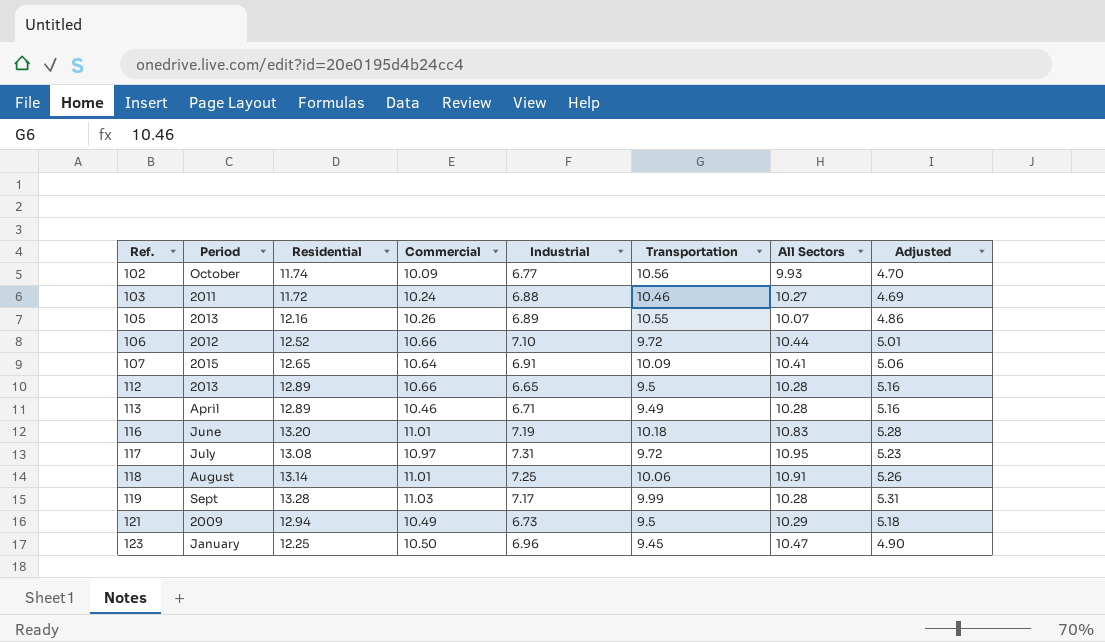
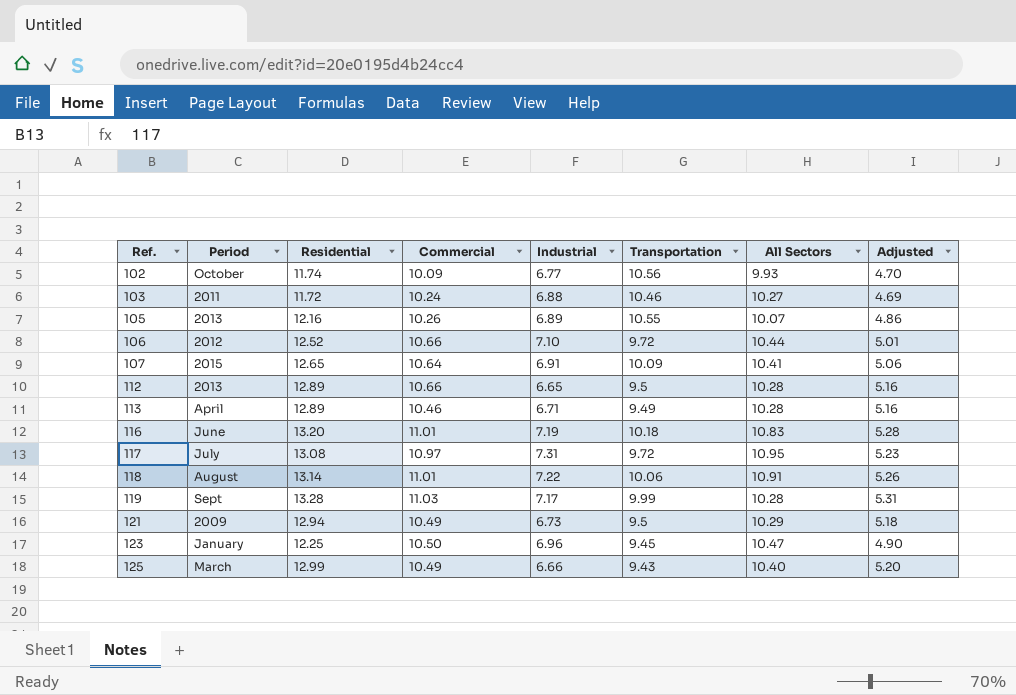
118 | Industrial: 7.25 -> 7.22
row 125: none -> March | 12.99 | 10.49 | 6.66 | 9.43 | 10.40 | 5.20

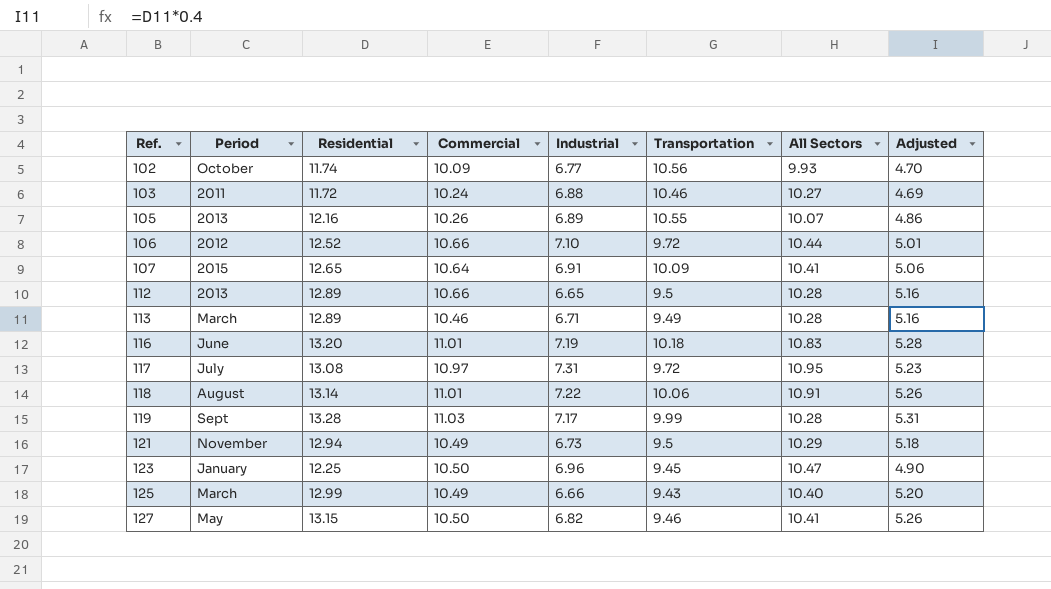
113 | Period: April -> March
121 | Period: 2009 -> November
row 127: none -> May | 13.15 | 10.50 | 6.82 | 9.46 | 10.41 | 5.26

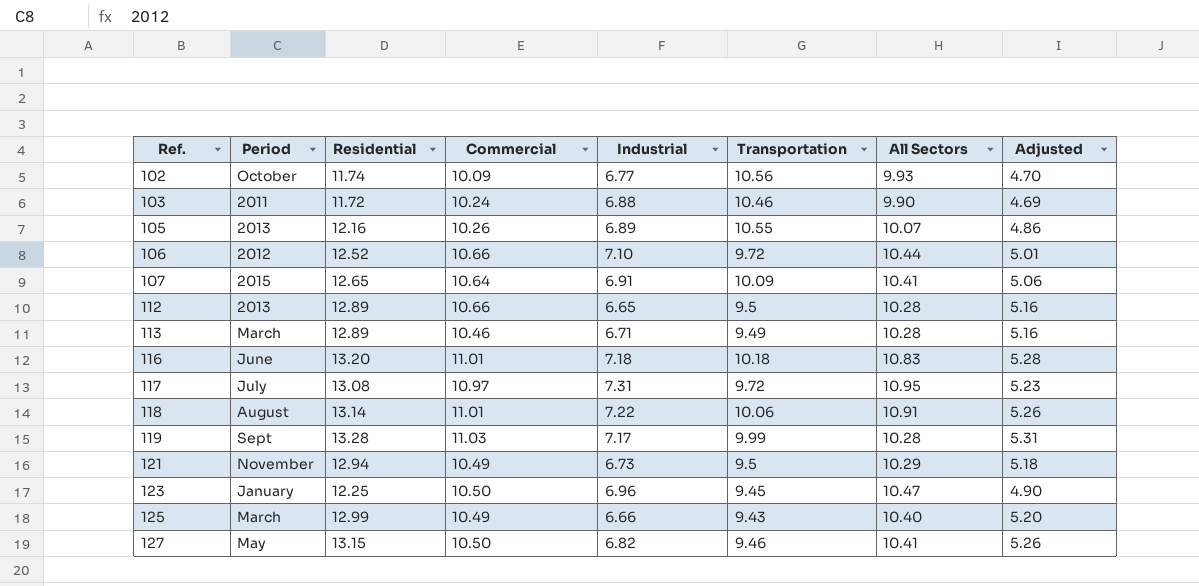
103 | All Sectors: 10.27 -> 9.90
116 | Industrial: 7.19 -> 7.18

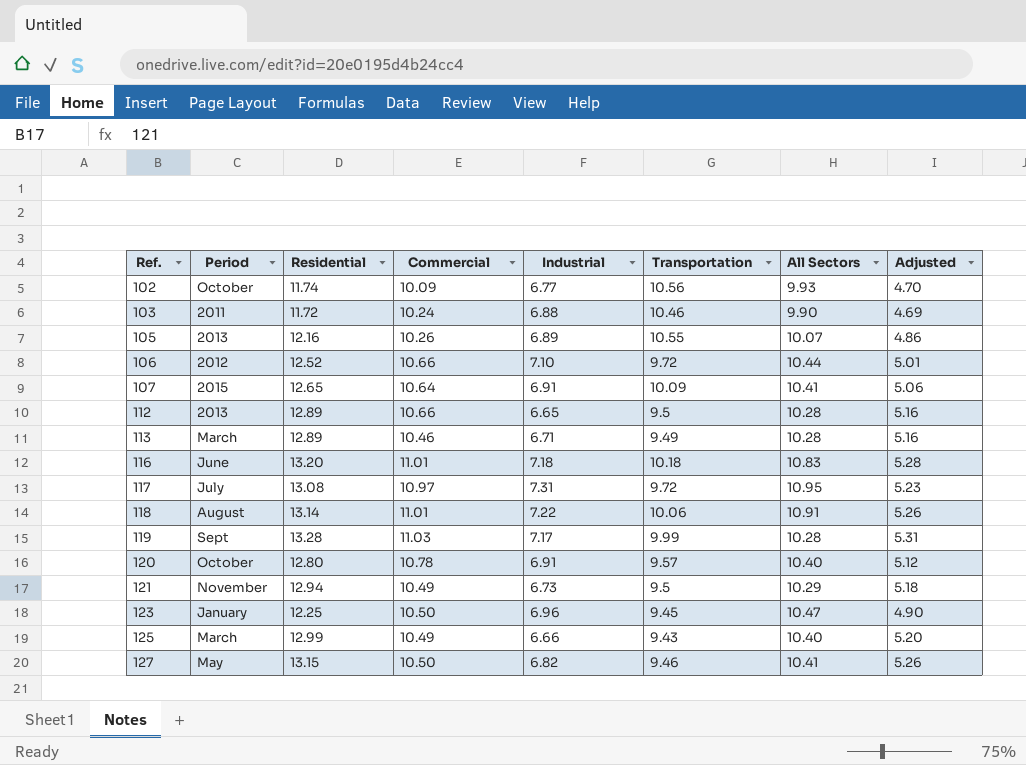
row 120: none -> October | 12.80 | 10.78 | 6.91 | 9.57 | 10.40 | 5.12

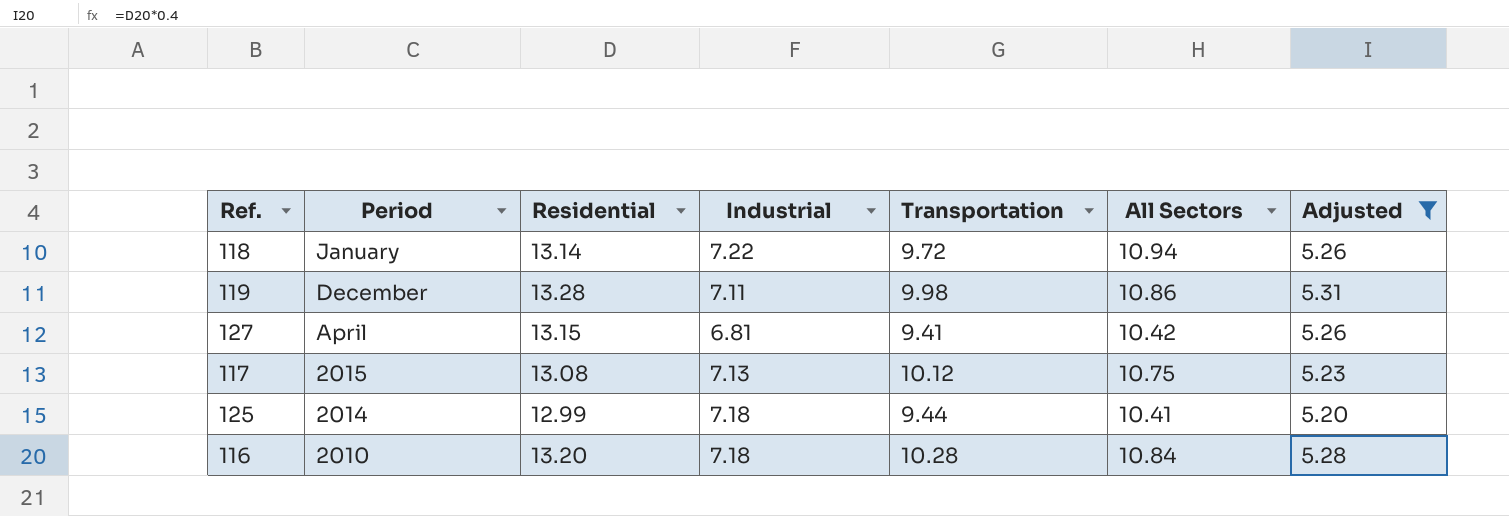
filter: none -> Adjusted >= 5.20
row order: Ref. ascending -> Period descending
column Commercial | position: 4 -> none
118 | Period: August -> January
118 | Transportation: 10.06 -> 9.72
118 | All Sectors: 10.91 -> 10.94
119 | Period: Sept -> December
119 | Industrial: 7.17 -> 7.11
119 | Transportation: 9.99 -> 9.98
119 | All Sectors: 10.28 -> 10.86
127 | Period: May -> April
127 | Industrial: 6.82 -> 6.81
127 | Transportation: 9.46 -> 9.41
127 | All Sectors: 10.41 -> 10.42
117 | Period: July -> 2015
117 | Industrial: 7.31 -> 7.13
117 | Transportation: 9.72 -> 10.12
117 | All Sectors: 10.95 -> 10.75
125 | Period: March -> 2014
125 | Industrial: 6.66 -> 7.18
125 | Transportation: 9.43 -> 9.44
125 | All Sectors: 10.40 -> 10.41
116 | Period: June -> 2010
116 | Transportation: 10.18 -> 10.28
116 | All Sectors: 10.83 -> 10.84

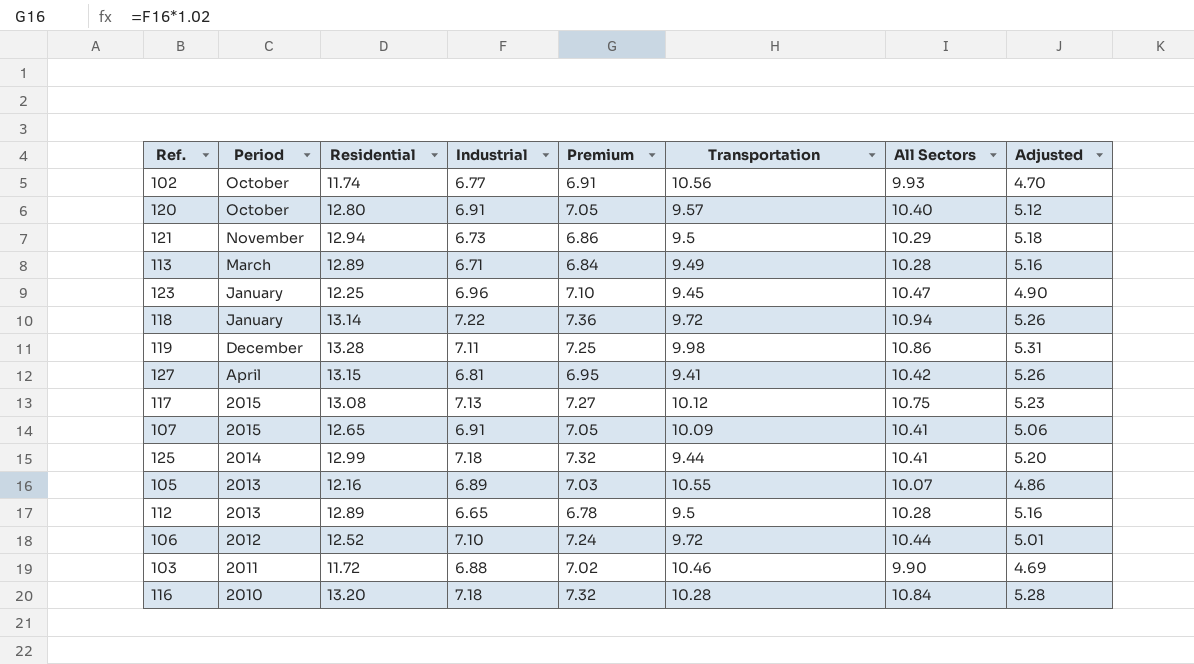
filter: Adjusted >= 5.20 -> none
column Premium | formula: none -> [Industrial] * 1.02

